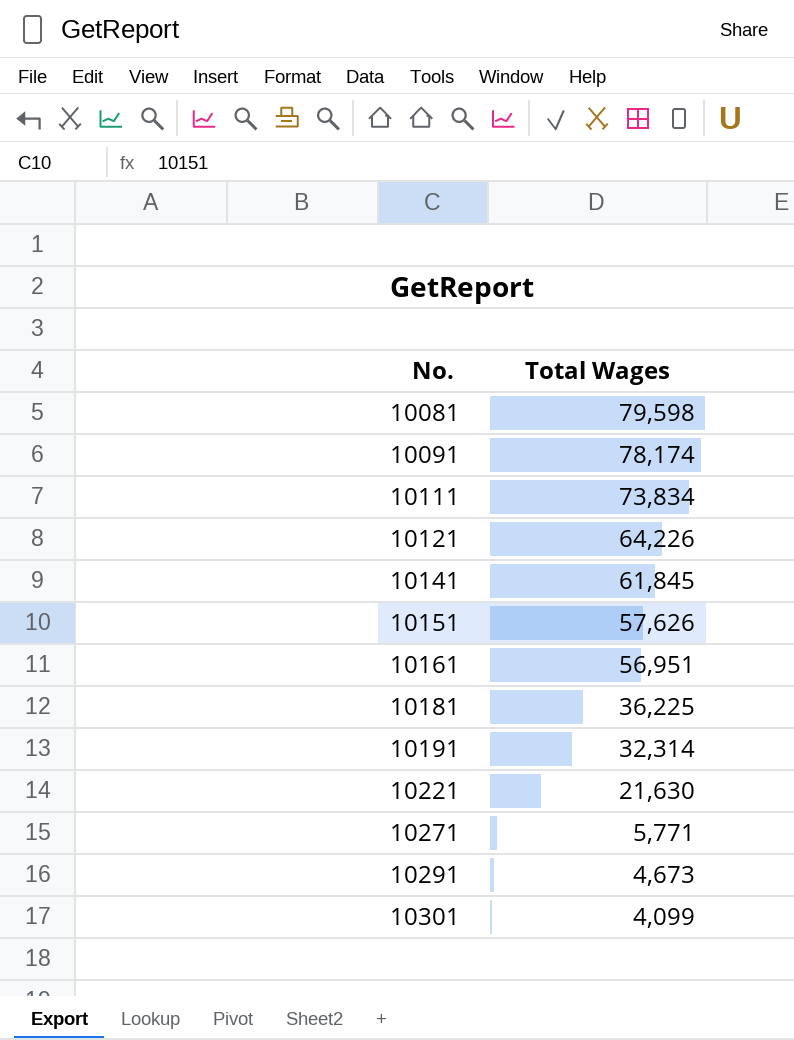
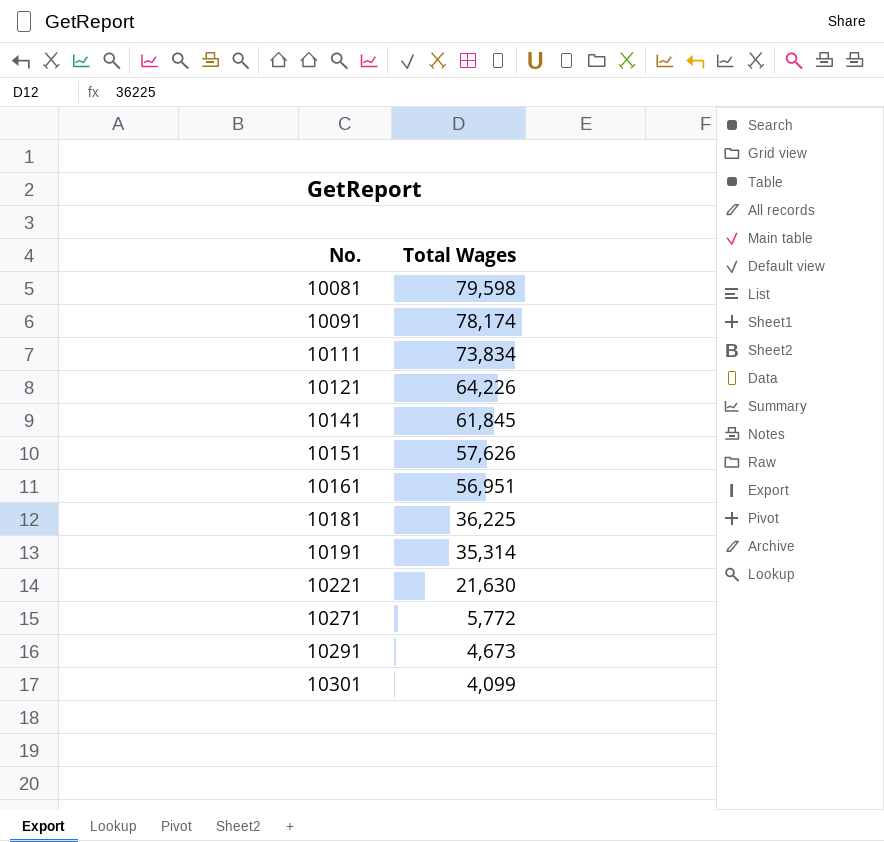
10191 | Total Wages: 32,314 -> 35,314
10271 | Total Wages: 5,771 -> 5,772

